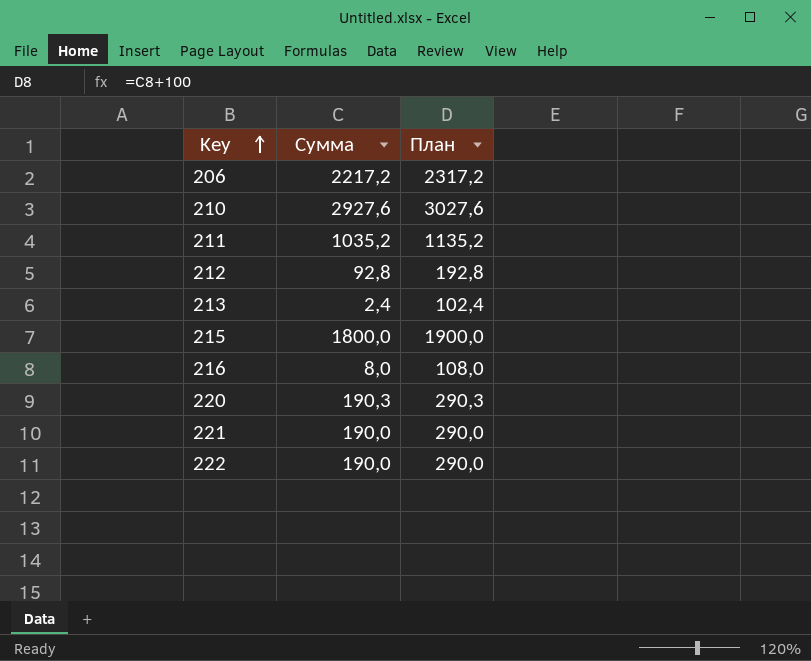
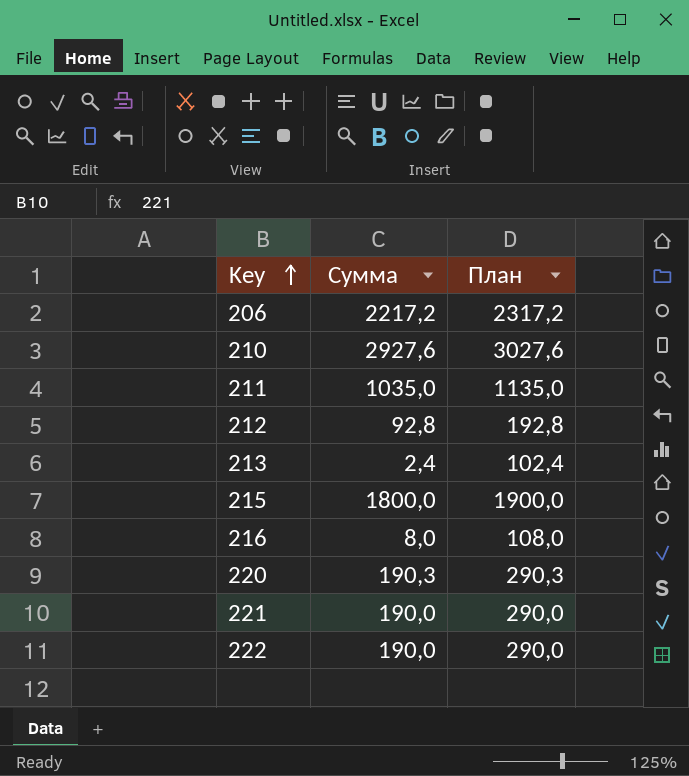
211 | Сумма: 1035,2 -> 1035,0
211 | План: 1135,2 -> 1135,0

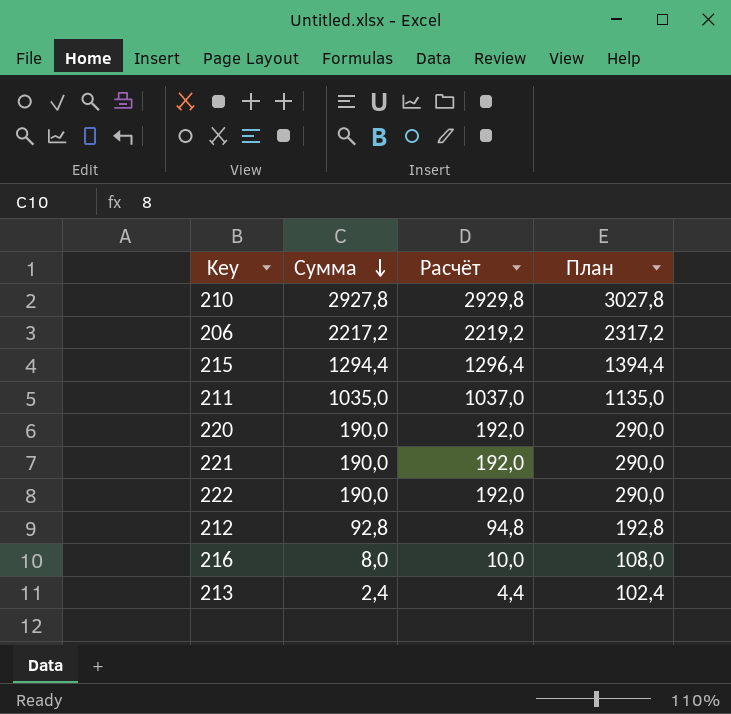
row order: Key ascending -> Сумма descending
column Расчёт | formula: none -> [Сумма] + 2
210 | Сумма: 2927,6 -> 2927,8
210 | План: 3027,6 -> 3027,8
215 | Сумма: 1800,0 -> 1294,4
215 | План: 1900,0 -> 1394,4
220 | Сумма: 190,3 -> 190,0
220 | План: 290,3 -> 290,0

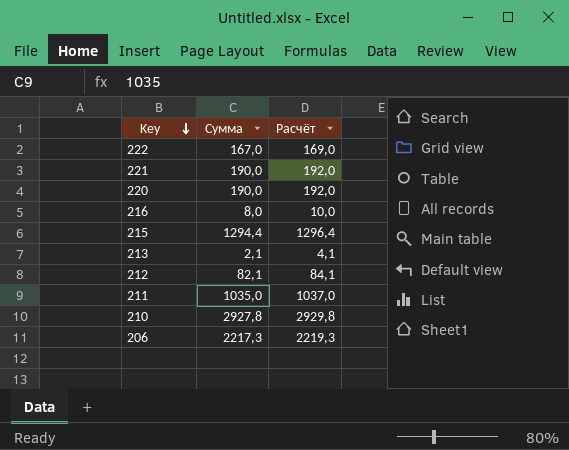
row order: Сумма descending -> Key descending
column План | formula: [Сумма] + 100 -> none
222 | Сумма: 190,0 -> 167,0
222 | Расчёт: 192,0 -> 169,0
213 | Сумма: 2,4 -> 2,1
213 | Расчёт: 4,4 -> 4,1
212 | Сумма: 92,8 -> 82,1
212 | Расчёт: 94,8 -> 84,1
206 | Сумма: 2217,2 -> 2217,3
206 | Расчёт: 2219,2 -> 2219,3

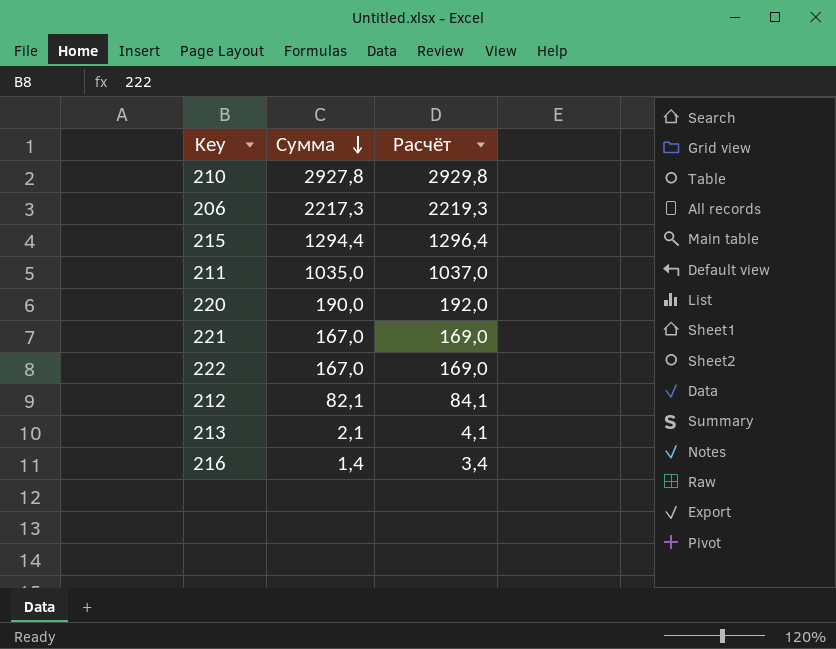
row order: Key descending -> Сумма descending
221 | Сумма: 190,0 -> 167,0
221 | Расчёт: 192,0 -> 169,0
216 | Сумма: 8,0 -> 1,4
216 | Расчёт: 10,0 -> 3,4

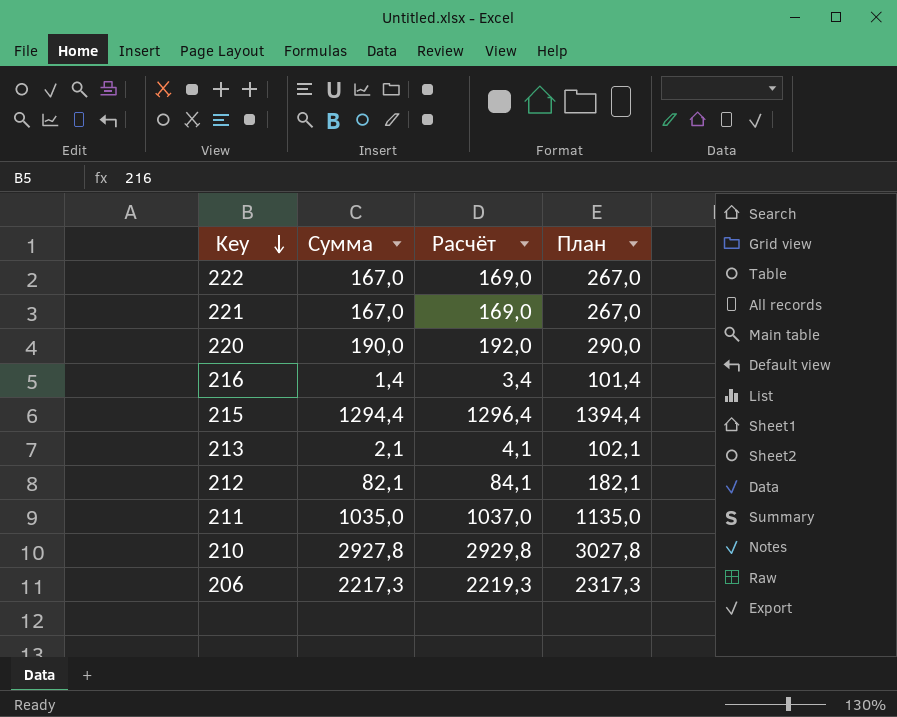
row order: Сумма descending -> Key descending
column План | formula: none -> [Сумма] + 100

